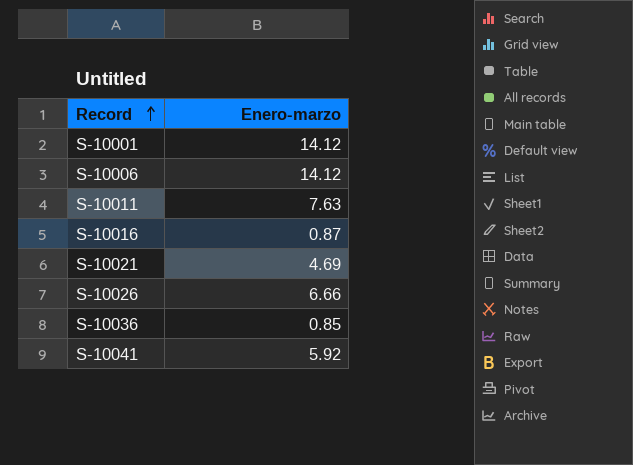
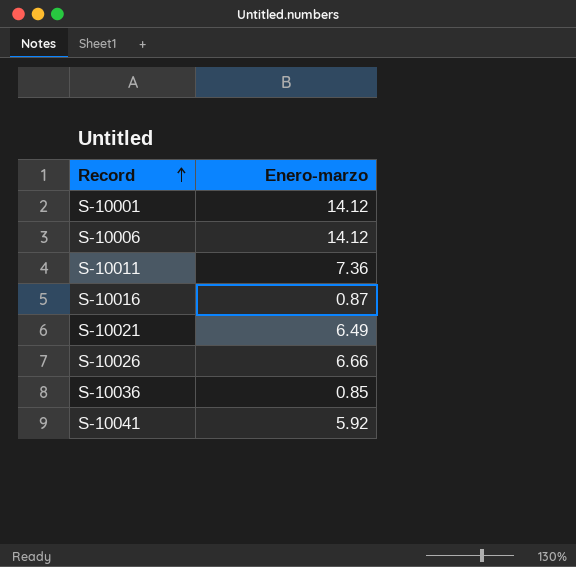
S-10011 | Enero-marzo: 7.63 -> 7.36
S-10021 | Enero-marzo: 4.69 -> 6.49

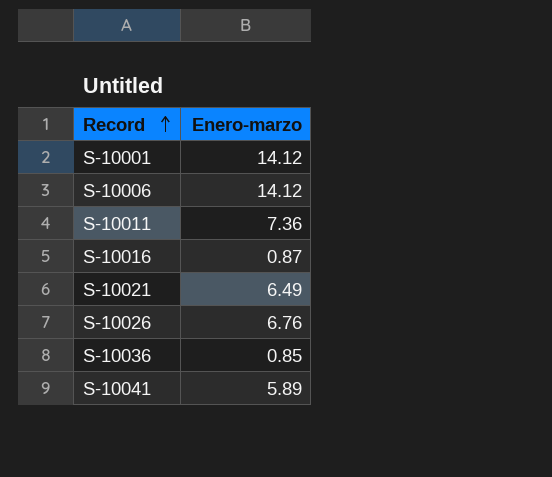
S-10026 | Enero-marzo: 6.66 -> 6.76
S-10041 | Enero-marzo: 5.92 -> 5.89

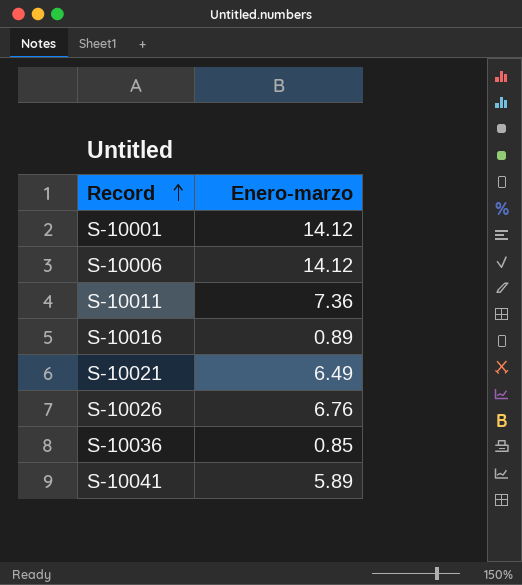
S-10016 | Enero-marzo: 0.87 -> 0.89

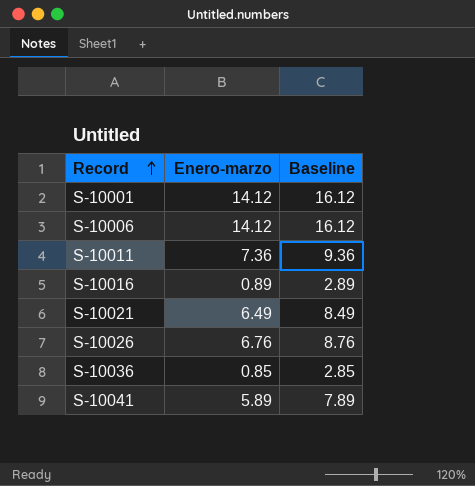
column Baseline | formula: none -> [Enero-marzo] + 2

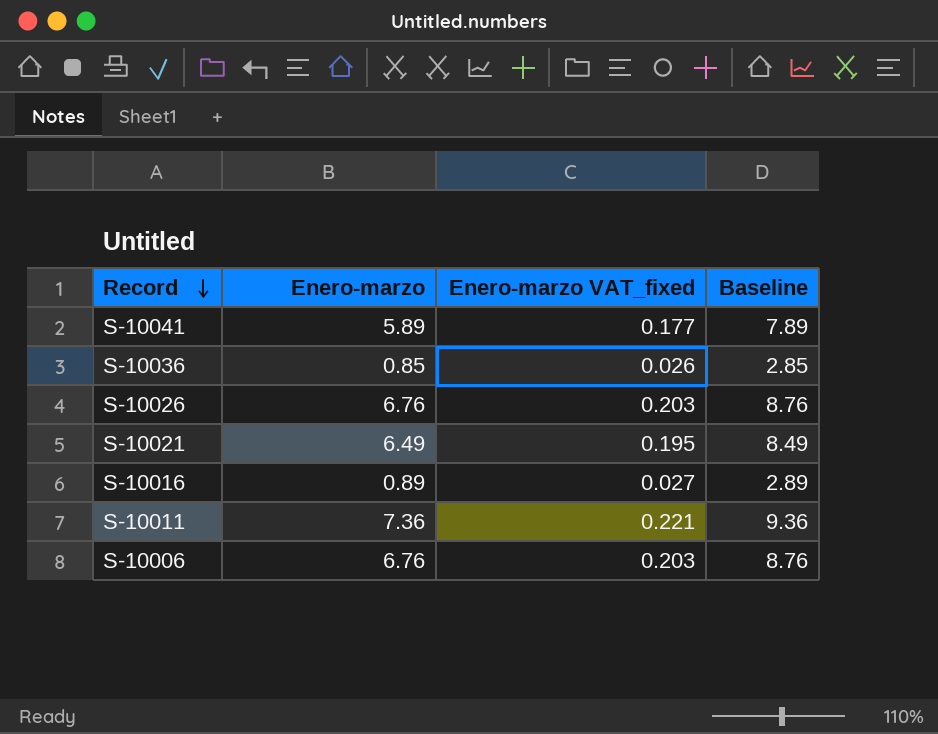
row order: Record ascending -> Record descending
column Enero-marzo VAT_fixed | formula: none -> [Enero-marzo] * 0.03
row S-10001: 14.12 | 16.12 -> none
S-10006 | Enero-marzo: 14.12 -> 6.76
S-10006 | Baseline: 16.12 -> 8.76

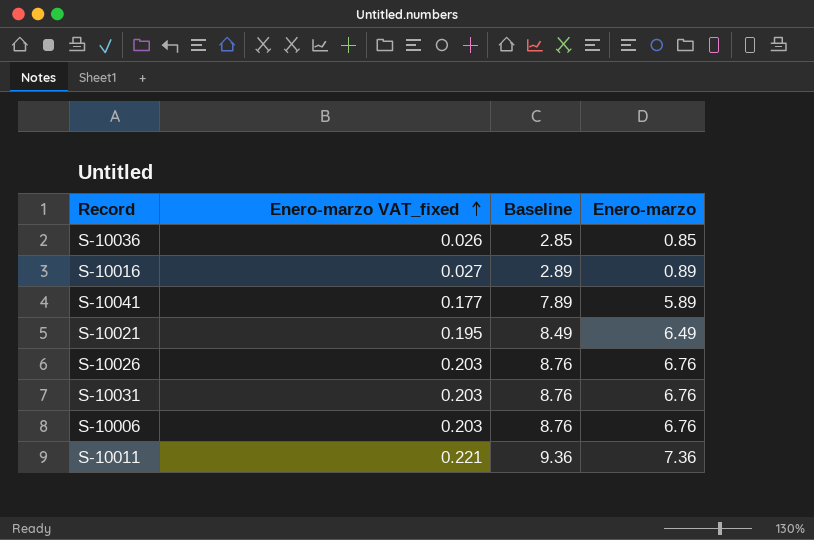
row order: Record descending -> Enero-marzo VAT_fixed ascending
column Enero-marzo | position: 2 -> 4
row S-10031: none -> 0.203 | 8.76 | 6.76

